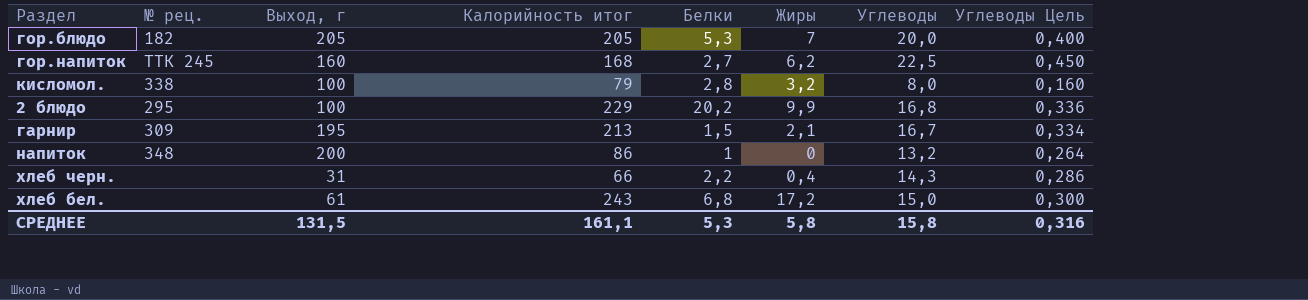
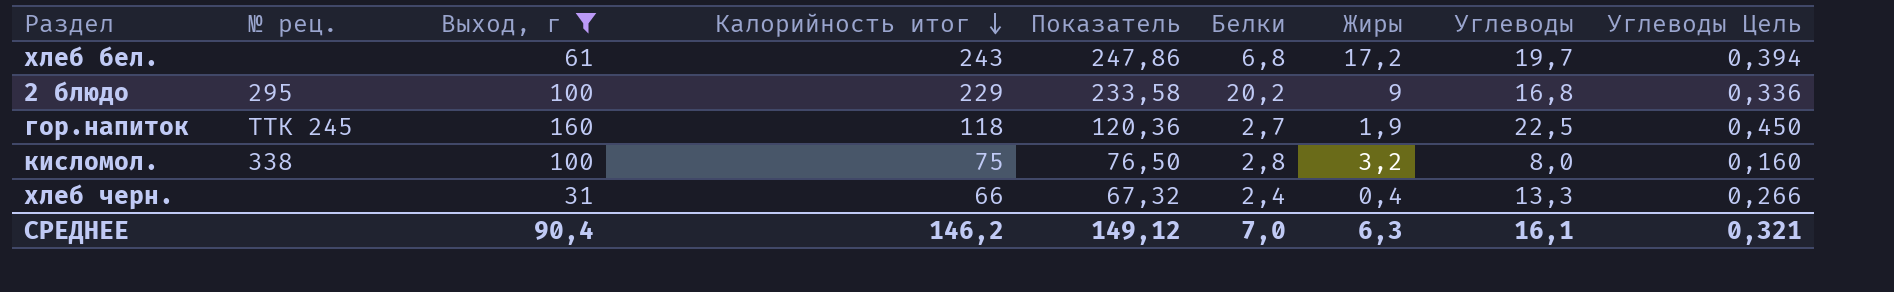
filter: none -> Выход, г <= 160
row order: none -> Калорийность итог descending
column Показатель | formula: none -> [Калорийность итог] * 1,02
хлеб бел. | Углеводы: 15,0 -> 19,7
хлеб бел. | Углеводы Цель: 0,300 -> 0,394
2 блюдо | Жиры: 9,9 -> 9
гор.напиток | Калорийность итог: 168 -> 118
гор.напиток | Жиры: 6,2 -> 1,9
кисломол. | Калорийность итог: 79 -> 75
хлеб черн. | Белки: 2,2 -> 2,4
хлеб черн. | Углеводы: 14,3 -> 13,3
хлеб черн. | Углеводы Цель: 0,286 -> 0,266
СРЕДНЕЕ | Выход, г: 131,5 -> 90,4
СРЕДНЕЕ | Калорийность итог: 161,1 -> 146,2
СРЕДНЕЕ | Белки: 5,3 -> 7,0
СРЕДНЕЕ | Жиры: 5,8 -> 6,3
СРЕДНЕЕ | Углеводы: 15,8 -> 16,1
СРЕДНЕЕ | Углеводы Цель: 0,316 -> 0,321

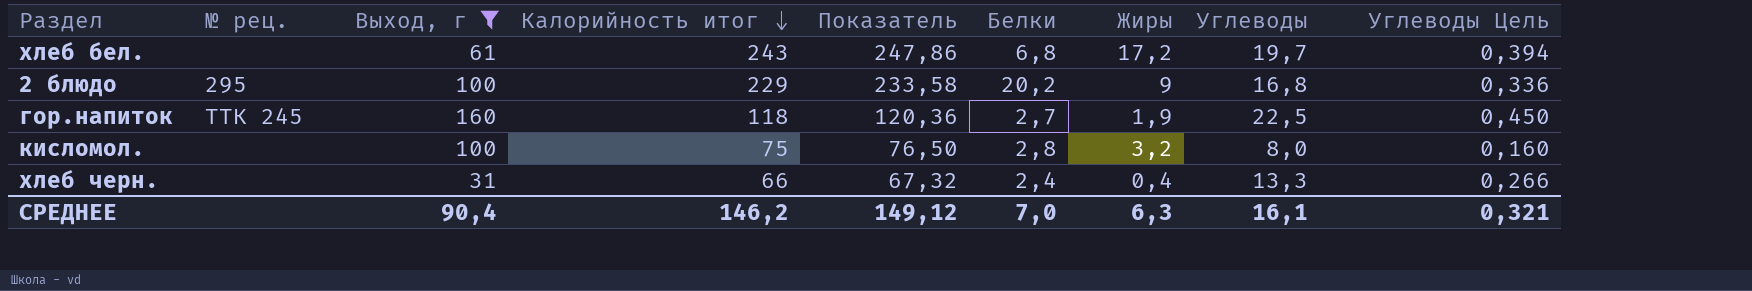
кисломол. | № рец.: 338 -> none

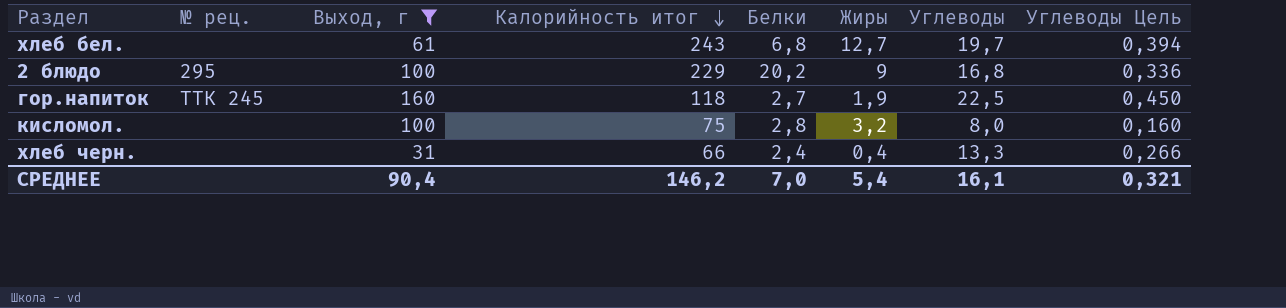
column Показатель | formula: [Калорийность итог] * 1,02 -> none
хлеб бел. | Жиры: 17,2 -> 12,7
СРЕДНЕЕ | Жиры: 6,3 -> 5,4

